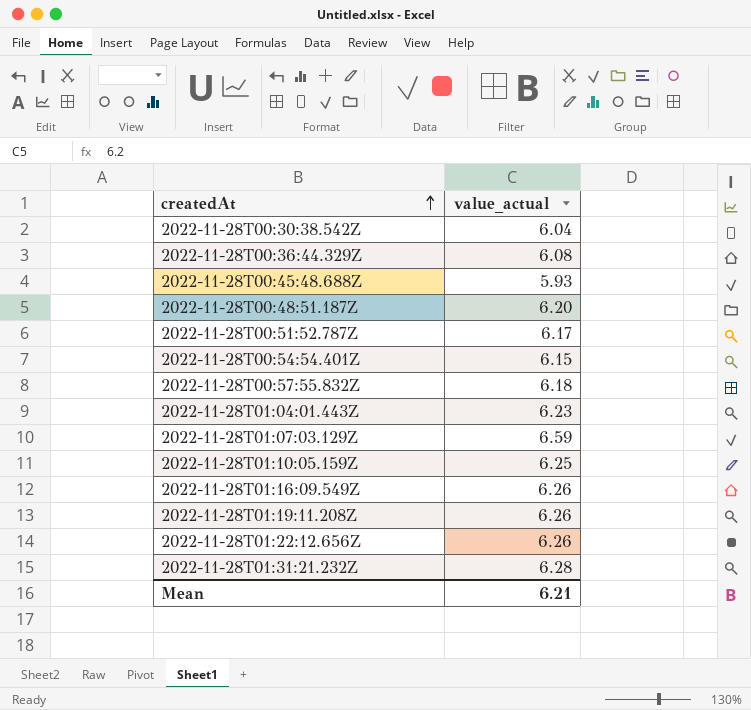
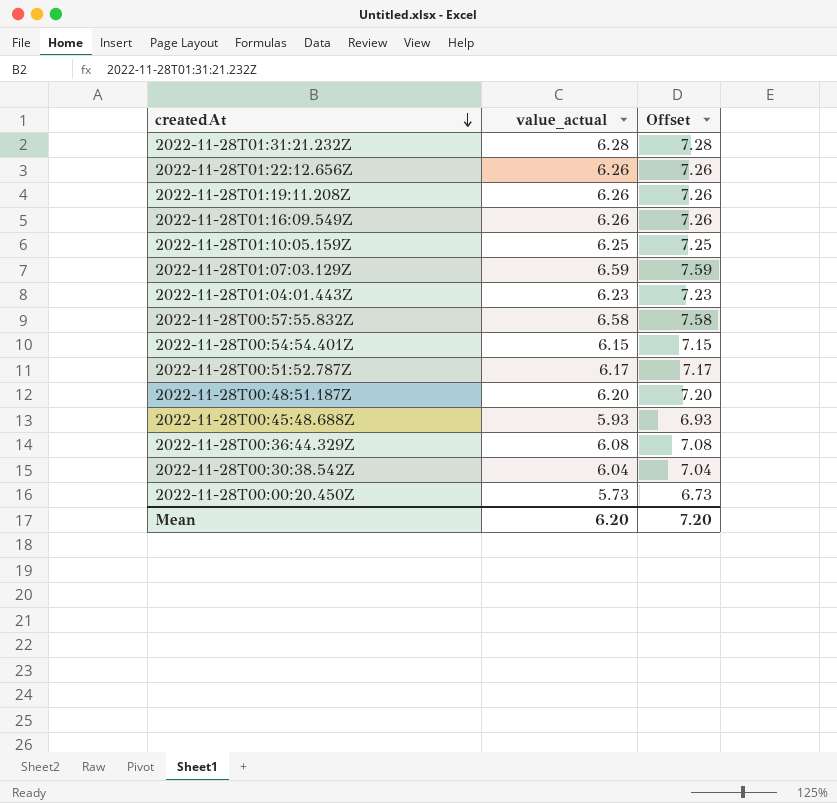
row order: createdAt ascending -> createdAt descending
column Offset | formula: none -> [value_actual] + 1
2022-11-28T00:57:55.832Z | value_actual: 6.18 -> 6.58
row 2022-11-28T00:00:20.450Z: none -> 5.73 | 6.73
Mean | value_actual: 6.21 -> 6.20

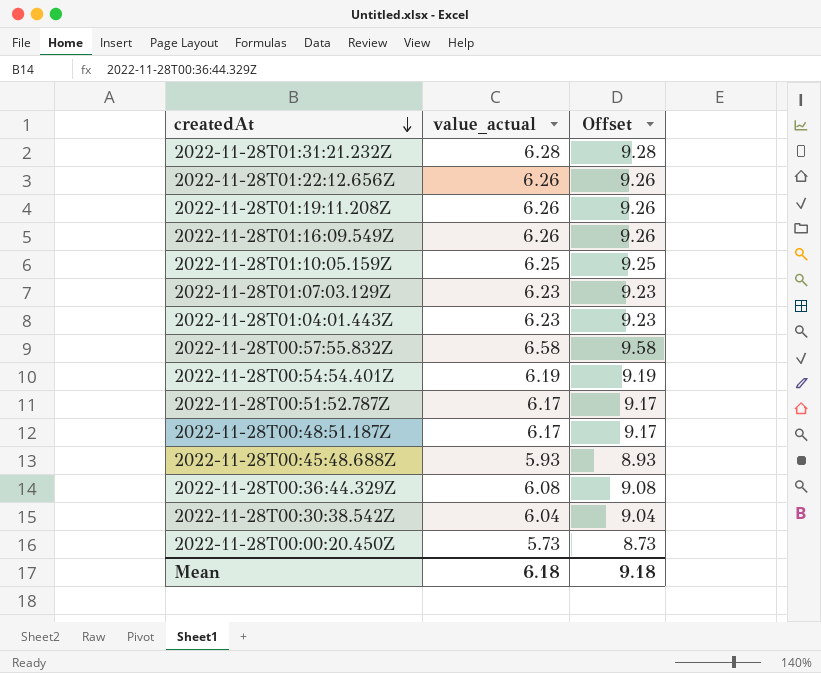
column Offset | formula: [value_actual] + 1 -> [value_actual] + 3
2022-11-28T01:07:03.129Z | value_actual: 6.59 -> 6.23
2022-11-28T00:54:54.401Z | value_actual: 6.15 -> 6.19
2022-11-28T00:48:51.187Z | value_actual: 6.20 -> 6.17
Mean | value_actual: 6.20 -> 6.18
Mean | Offset: 7.20 -> 9.18

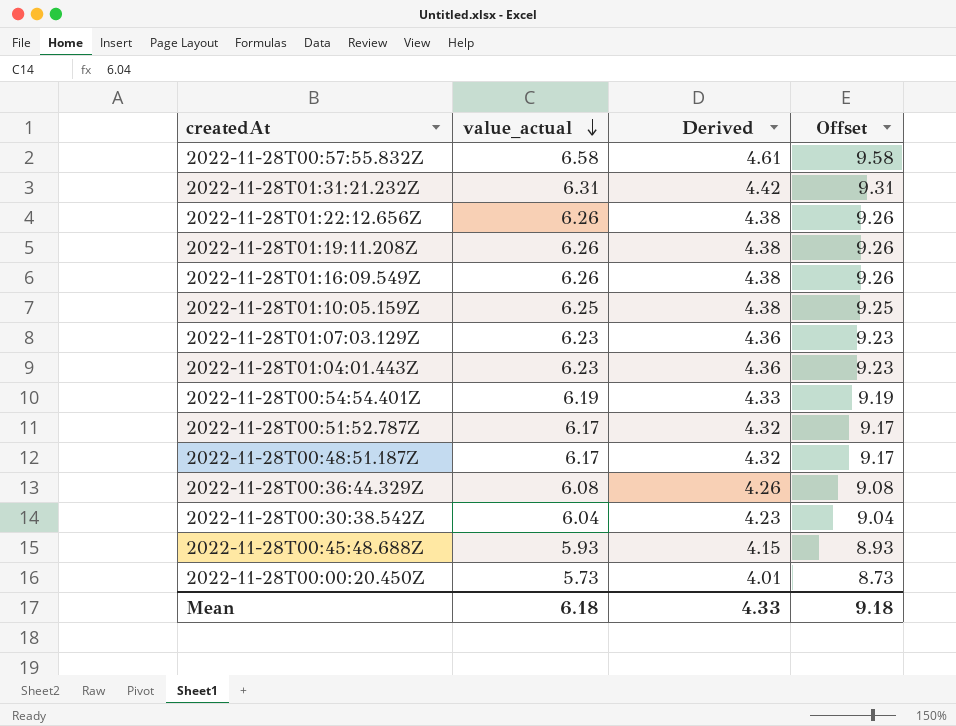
row order: createdAt descending -> value_actual descending
column Derived | formula: none -> [value_actual] * 0.7
2022-11-28T01:31:21.232Z | value_actual: 6.28 -> 6.31
2022-11-28T01:31:21.232Z | Offset: 9.28 -> 9.31

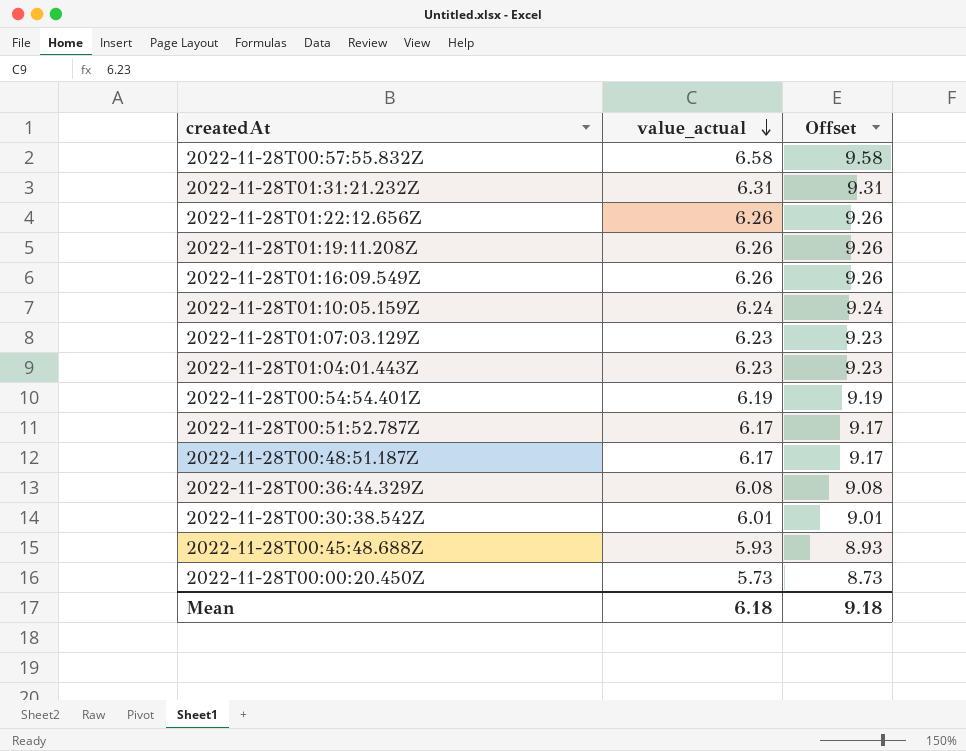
column Derived | formula: [value_actual] * 0.7 -> none
2022-11-28T01:10:05.159Z | value_actual: 6.25 -> 6.24
2022-11-28T01:10:05.159Z | Offset: 9.25 -> 9.24
2022-11-28T00:30:38.542Z | value_actual: 6.04 -> 6.01
2022-11-28T00:30:38.542Z | Offset: 9.04 -> 9.01

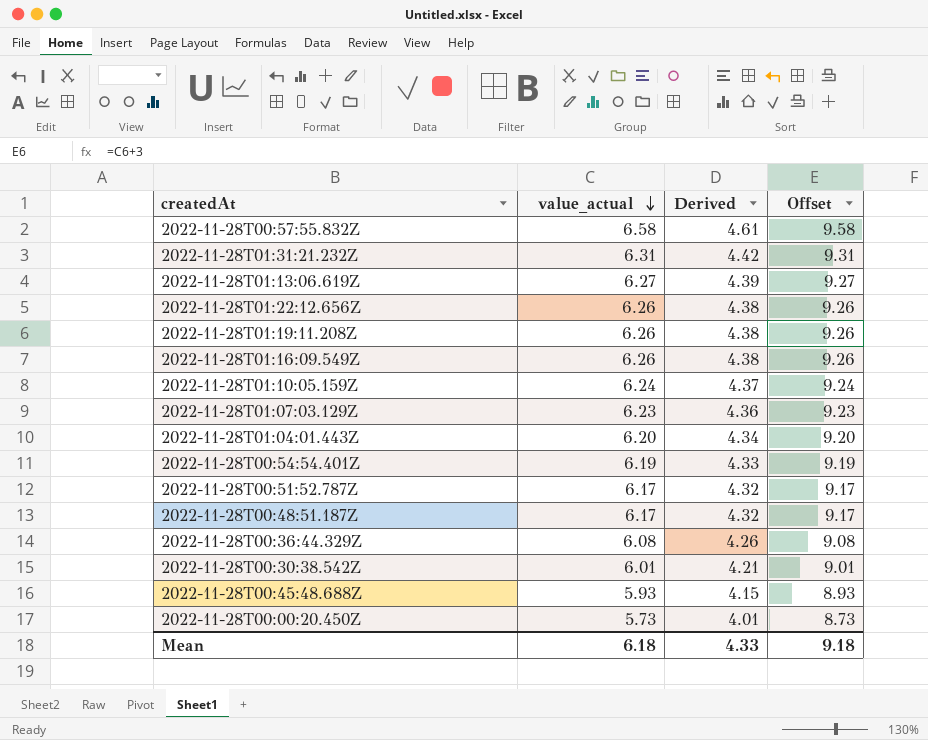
column Derived | formula: none -> [value_actual] * 0.7
row 2022-11-28T01:13:06.619Z: none -> 6.27 | 4.39 | 9.27
2022-11-28T01:04:01.443Z | value_actual: 6.23 -> 6.20
2022-11-28T01:04:01.443Z | Offset: 9.23 -> 9.20

